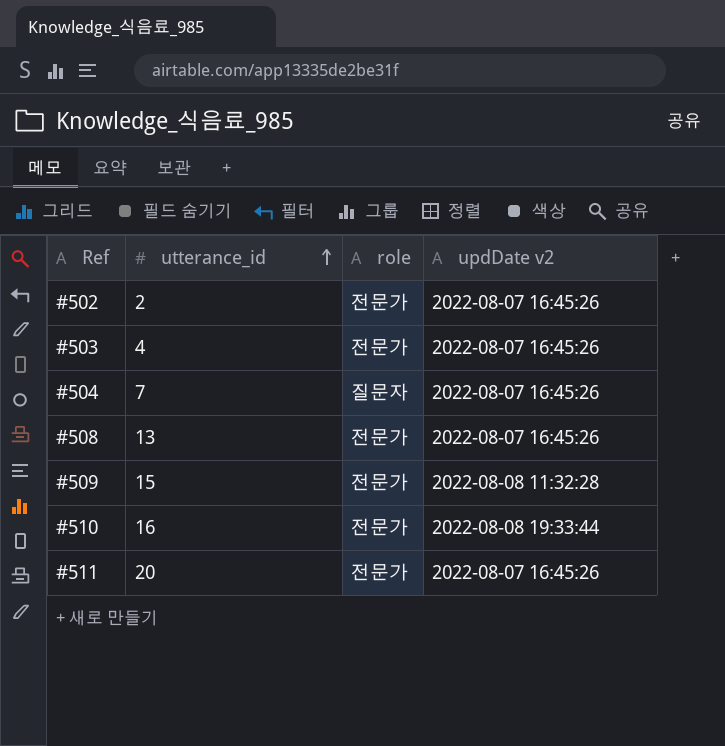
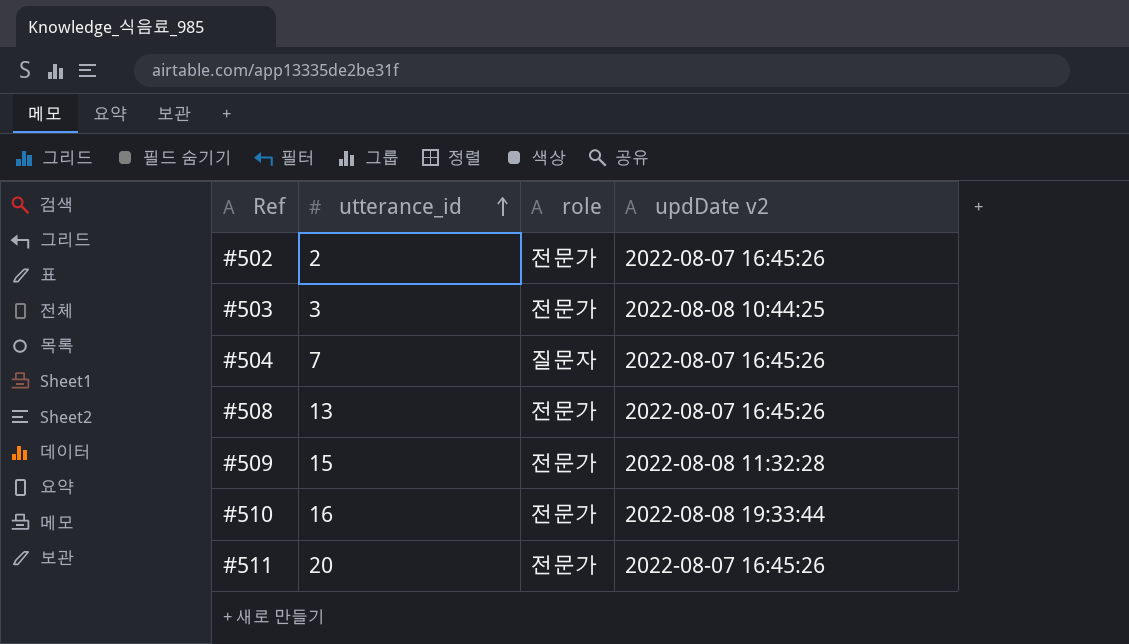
#503 | utterance_id: 4 -> 3
#503 | updDate v2: 2022-08-07 16:45:26 -> 2022-08-08 10:44:25

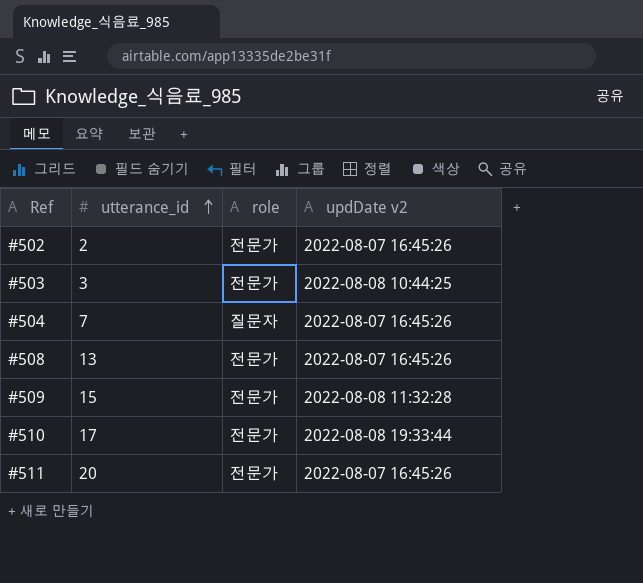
#510 | utterance_id: 16 -> 17

